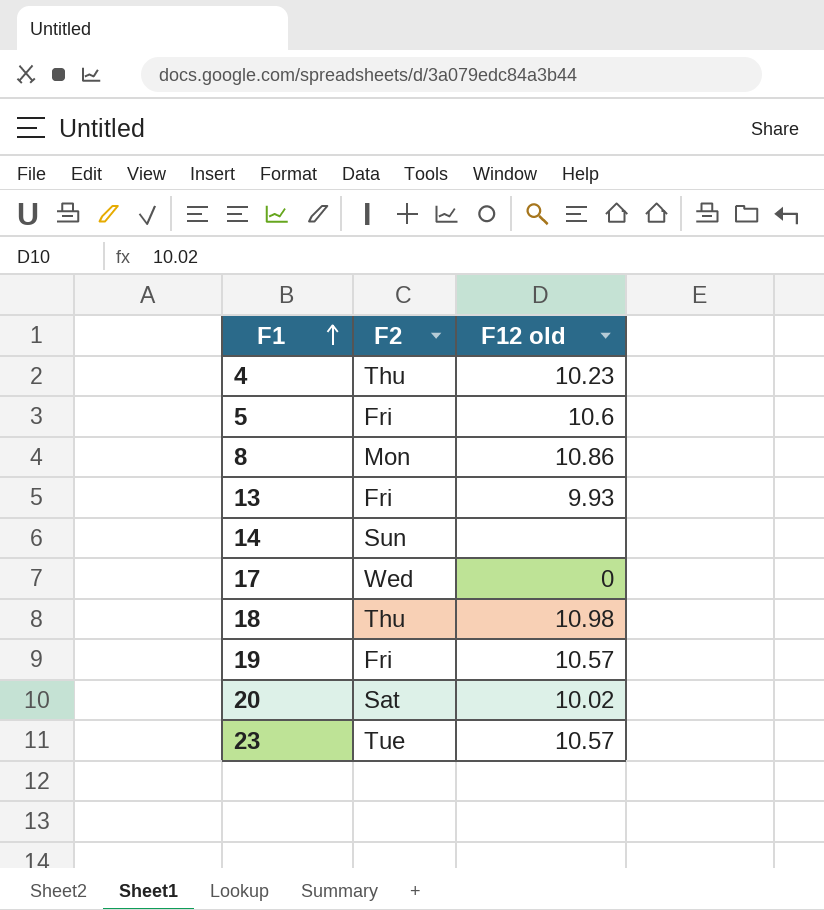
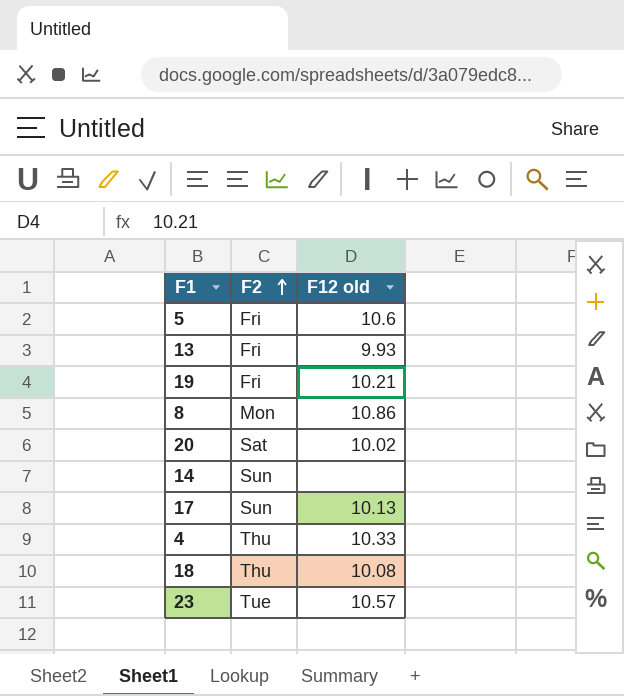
row order: F1 ascending -> F2 ascending
19 | F12 old: 10.57 -> 10.21
17 | F2: Wed -> Sun
17 | F12 old: 0 -> 10.13
4 | F12 old: 10.23 -> 10.33
18 | F12 old: 10.98 -> 10.08

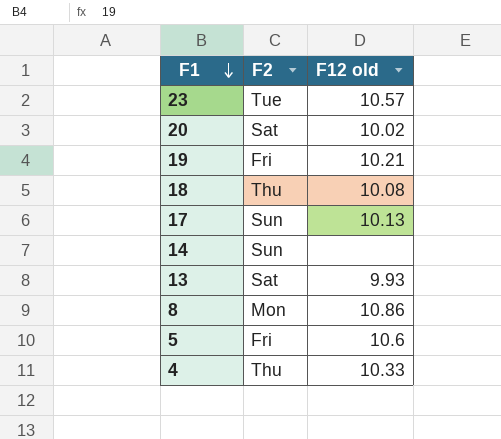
row order: F2 ascending -> F1 descending
13 | F2: Fri -> Sat

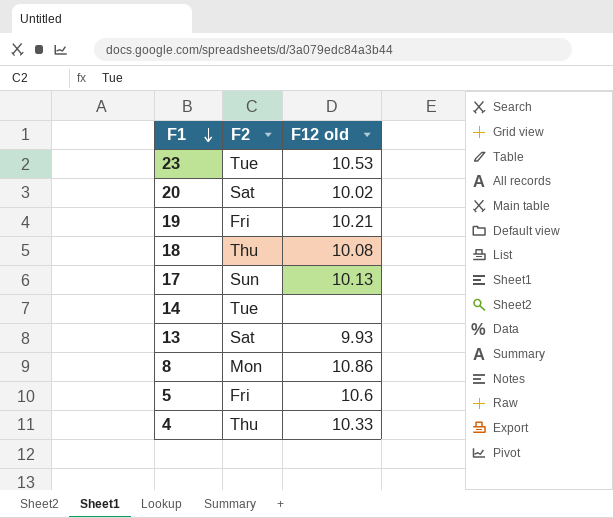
23 | F12 old: 10.57 -> 10.53
14 | F2: Sun -> Tue

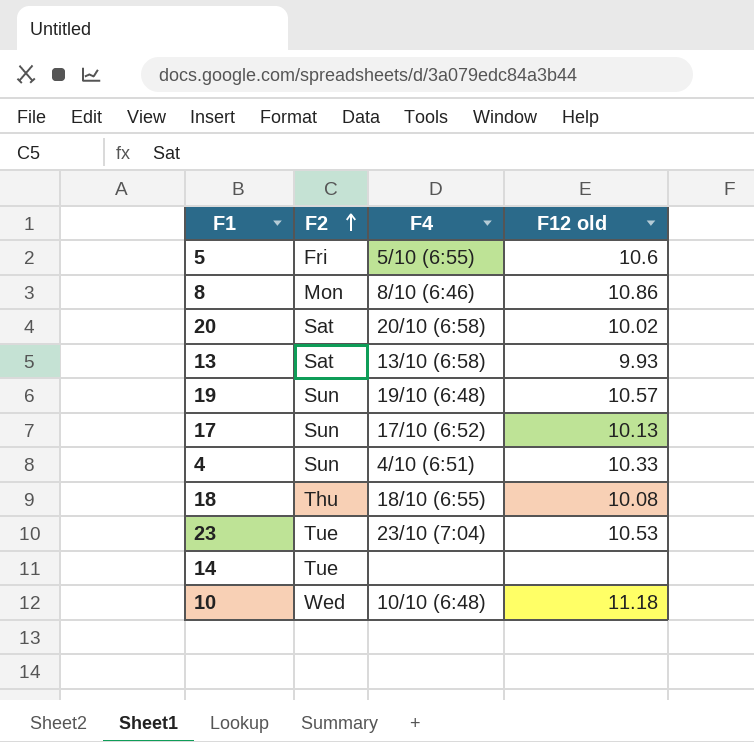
row order: F1 descending -> F2 ascending
column F4 | position: none -> 3
19 | F2: Fri -> Sun
19 | F12 old: 10.21 -> 10.57
4 | F2: Thu -> Sun
row 10: none -> Wed | 10/10 (6:48) | 11.18

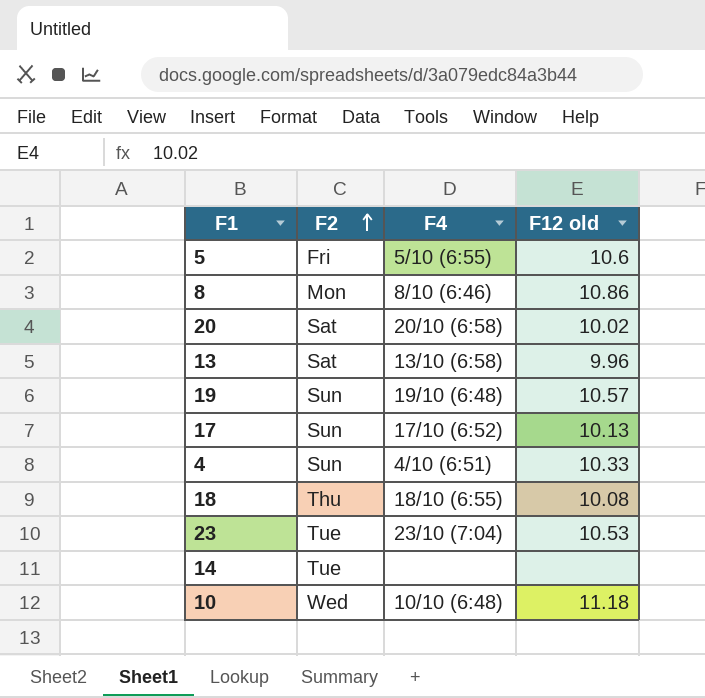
13 | F12 old: 9.93 -> 9.96

